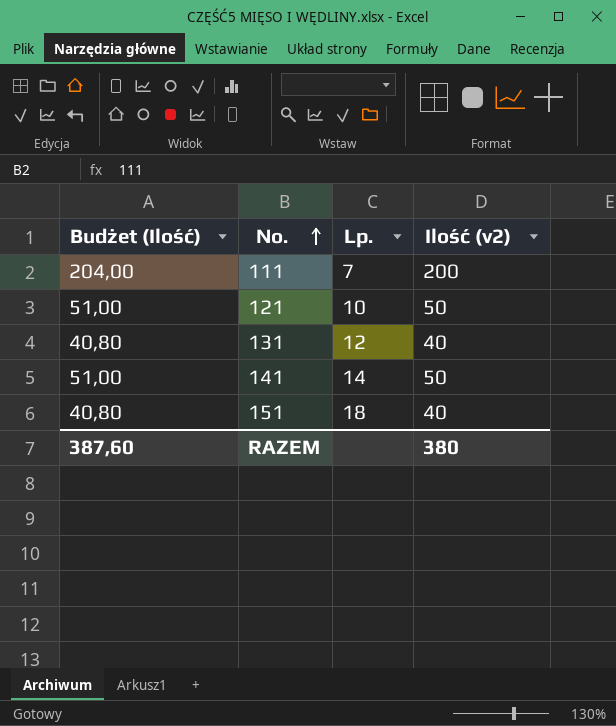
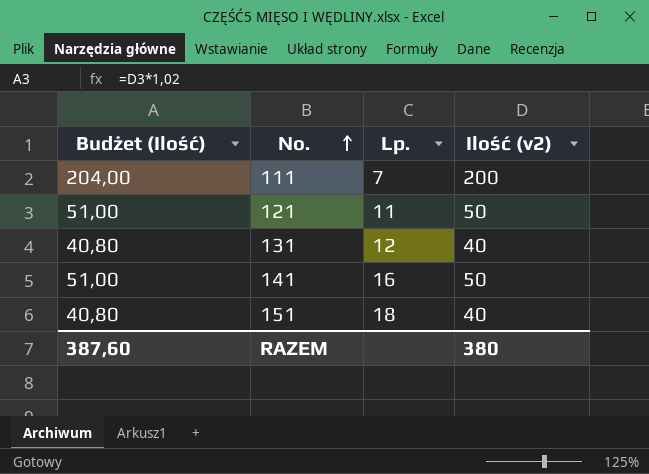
121 | Lp.: 10 -> 11
141 | Lp.: 14 -> 16

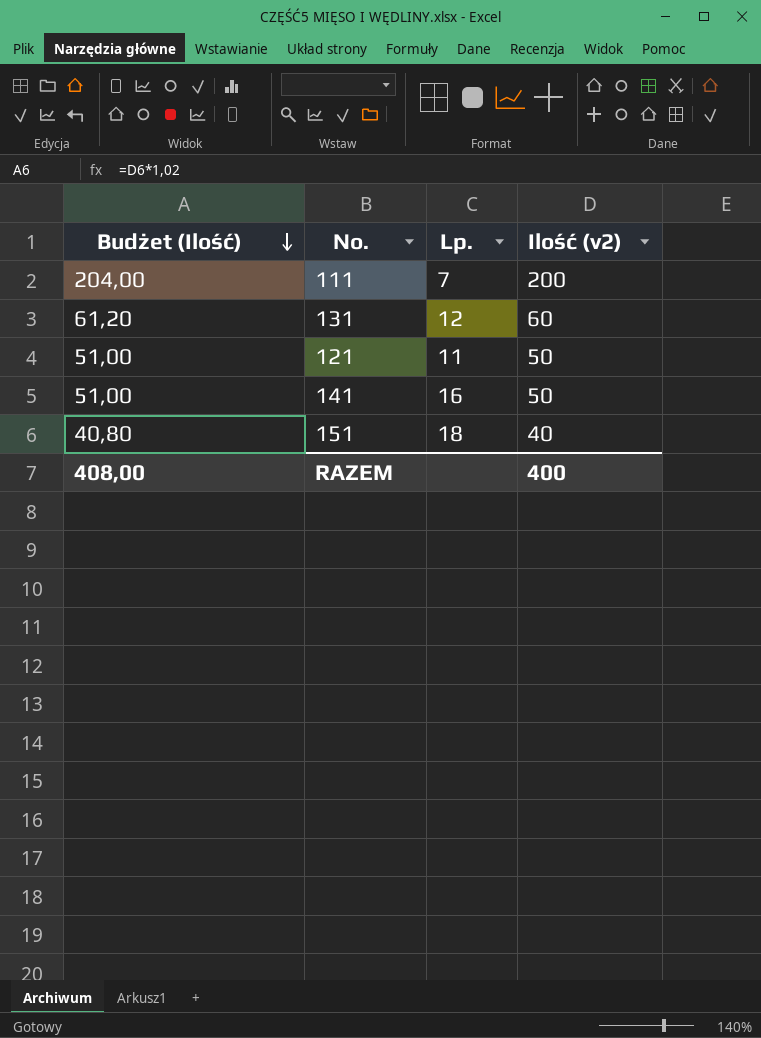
row order: No. ascending -> Budżet (Ilość) descending
131 | Budżet (Ilość): 40,80 -> 61,20
131 | Ilość (v2): 40 -> 60
RAZEM | Budżet (Ilość): 387,60 -> 408,00
RAZEM | Ilość (v2): 380 -> 400

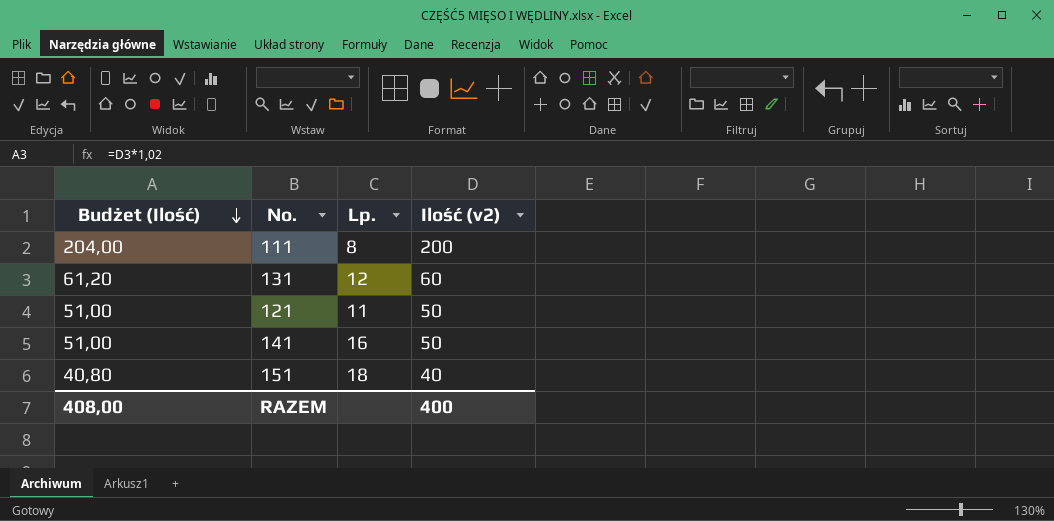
111 | Lp.: 7 -> 8

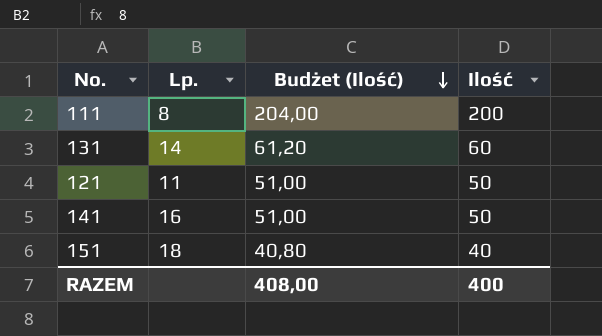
column Budżet (Ilość) | position: 1 -> 3
column name: Ilość (v2) -> Ilość
131 | Lp.: 12 -> 14

